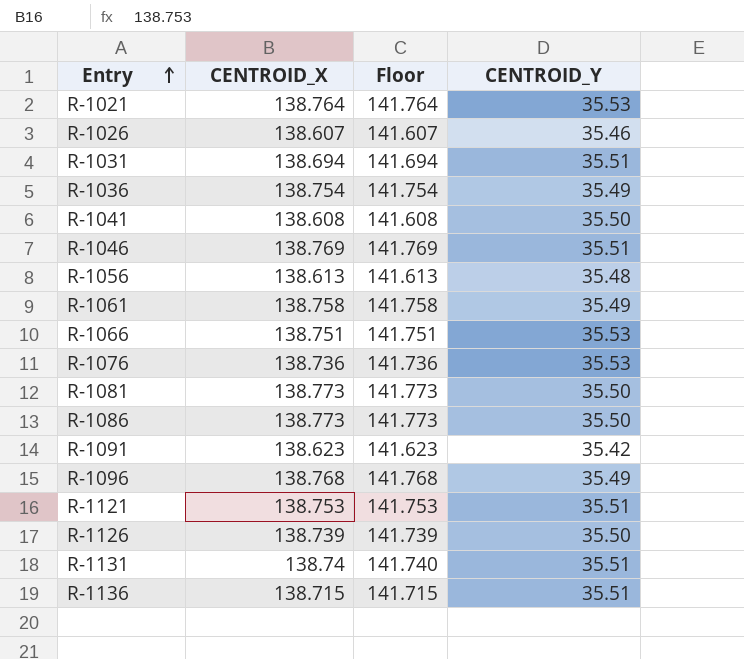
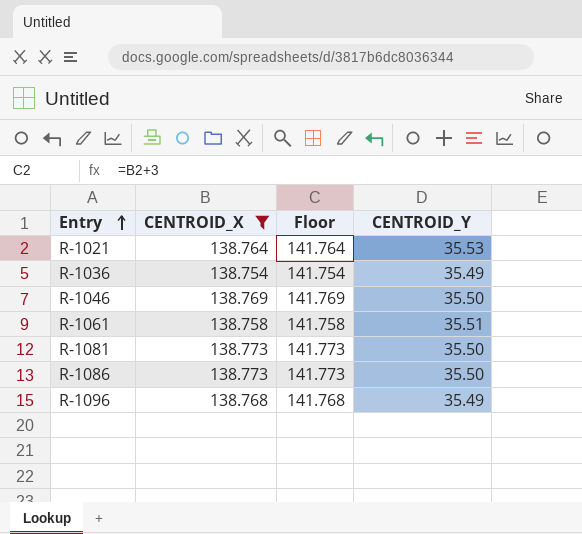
filter: none -> CENTROID_X >= 138.754
R-1046 | CENTROID_Y: 35.51 -> 35.50
R-1061 | CENTROID_Y: 35.49 -> 35.51

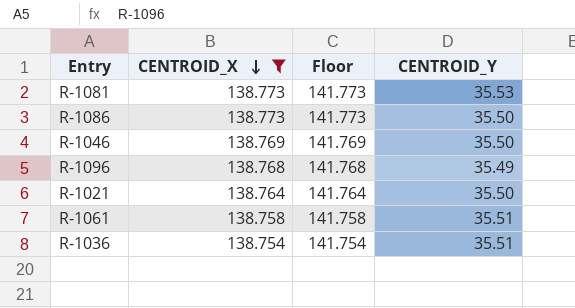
row order: Entry ascending -> CENTROID_X descending
R-1081 | CENTROID_Y: 35.50 -> 35.53
R-1021 | CENTROID_Y: 35.53 -> 35.50
R-1036 | CENTROID_Y: 35.49 -> 35.51

